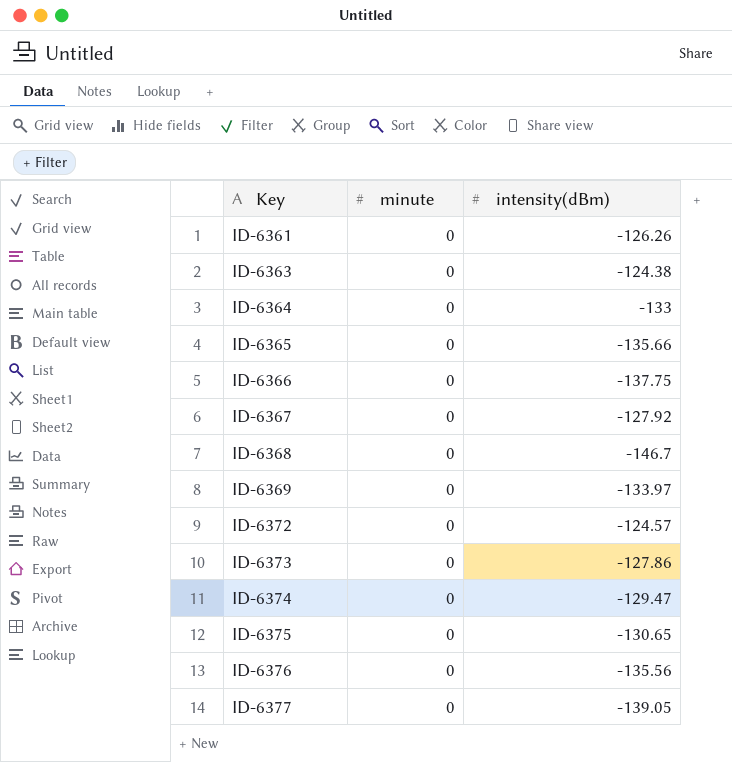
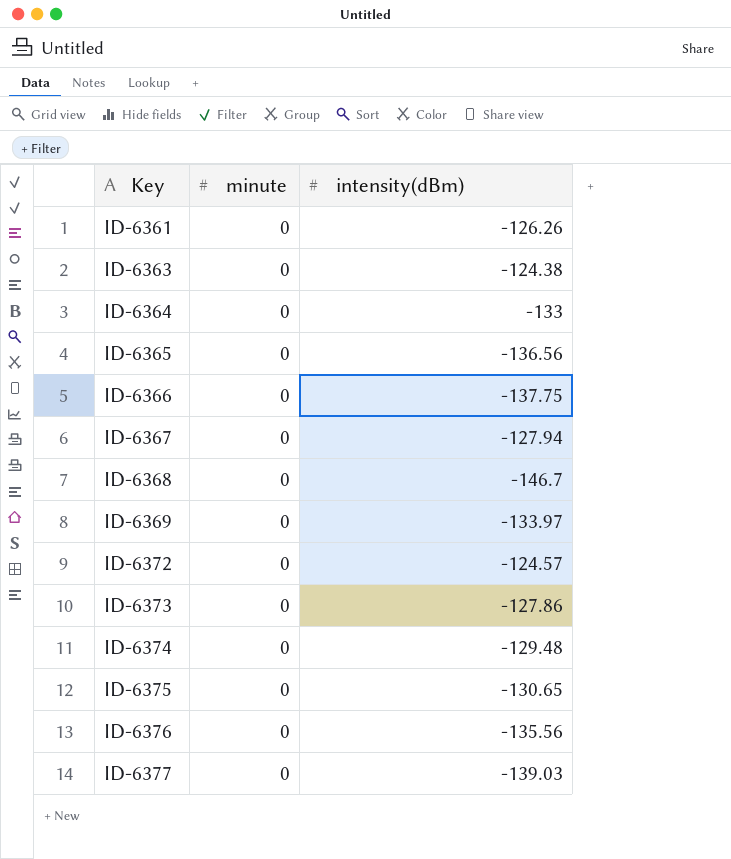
ID-6365 | intensity(dBm): -135.66 -> -136.56
ID-6367 | intensity(dBm): -127.92 -> -127.94
ID-6374 | intensity(dBm): -129.47 -> -129.48
ID-6377 | intensity(dBm): -139.05 -> -139.03

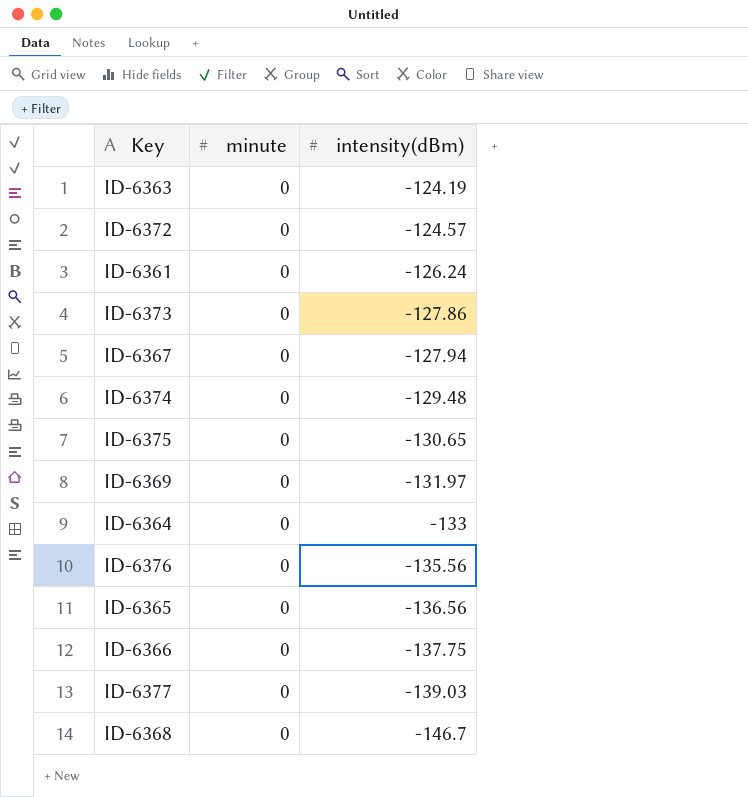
row order: Key ascending -> intensity(dBm) descending
ID-6363 | intensity(dBm): -124.38 -> -124.19
ID-6361 | intensity(dBm): -126.26 -> -126.24
ID-6369 | intensity(dBm): -133.97 -> -131.97

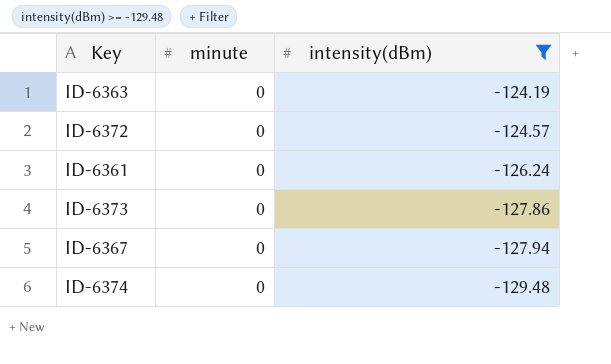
filter: none -> intensity(dBm) >= -129.48

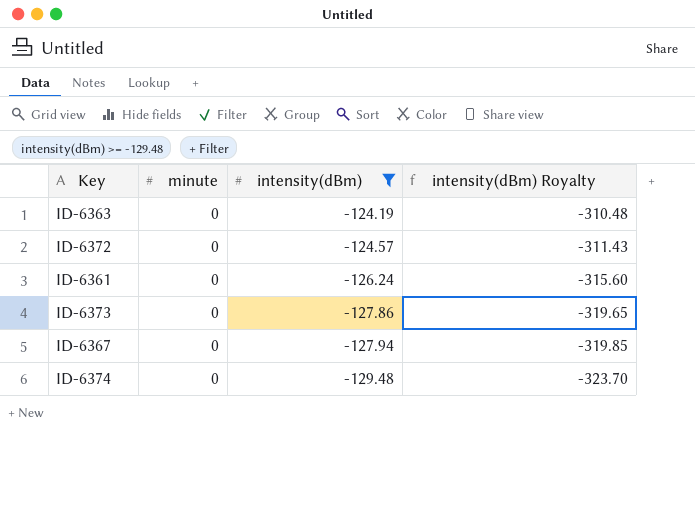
column intensity(dBm) Royalty | formula: none -> [intensity(dBm)] * 2.5

